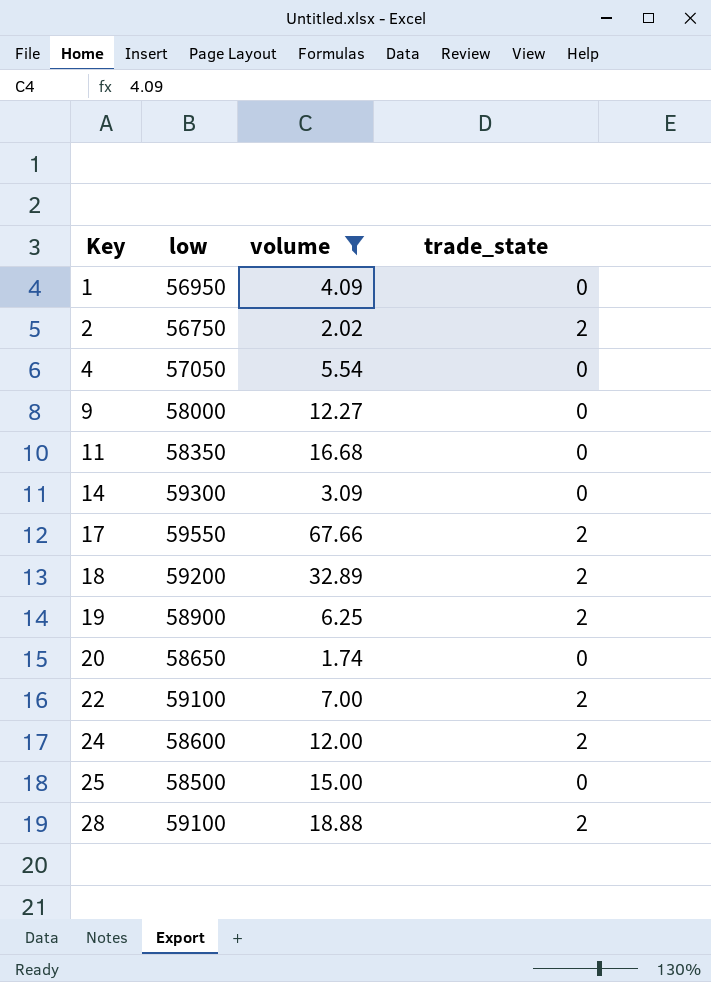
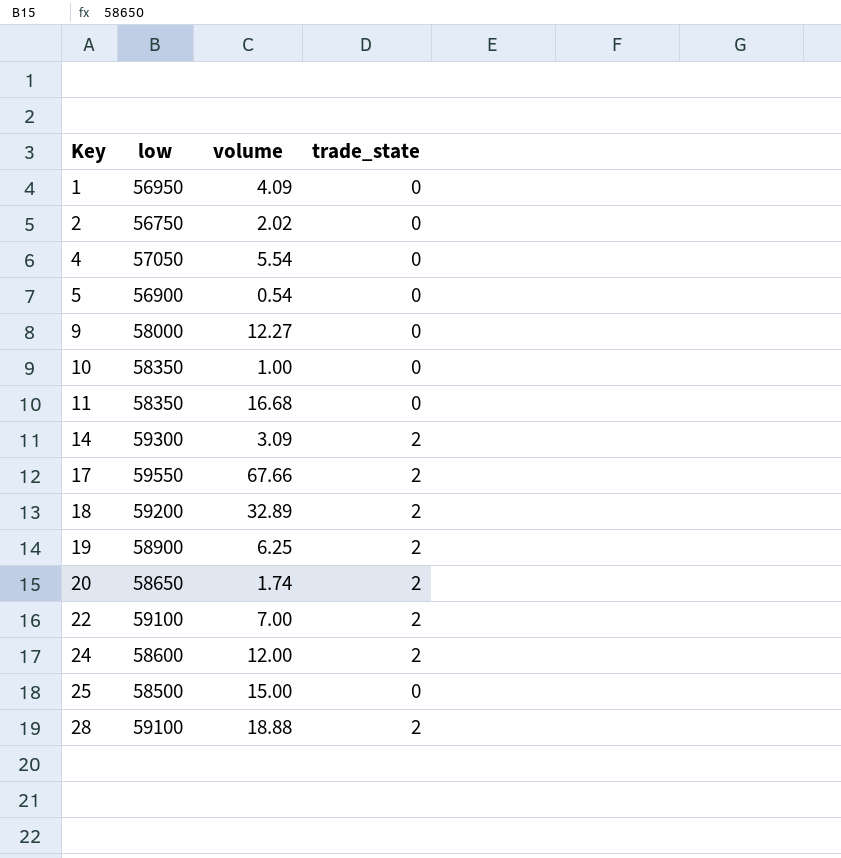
filter: volume >= 1.74 -> none
2 | trade_state: 2 -> 0
14 | trade_state: 0 -> 2
20 | trade_state: 0 -> 2

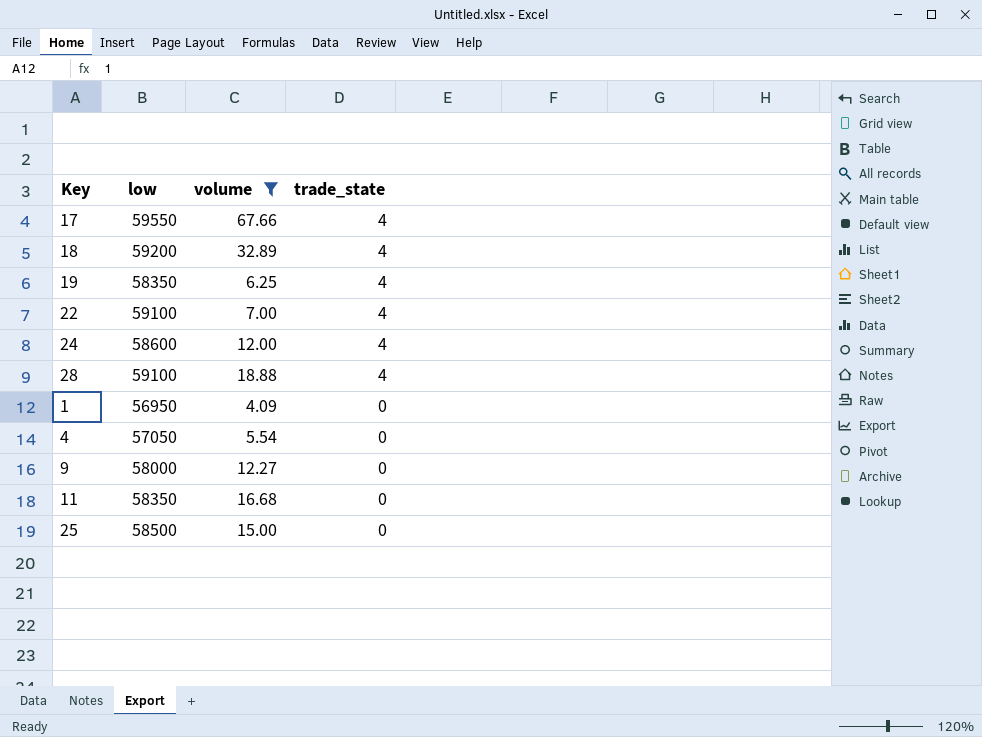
filter: none -> volume >= 4.09
row order: Key ascending -> trade_state descending
17 | trade_state: 2 -> 4
18 | trade_state: 2 -> 4
19 | low: 58900 -> 58350
19 | trade_state: 2 -> 4
22 | trade_state: 2 -> 4
24 | trade_state: 2 -> 4
28 | trade_state: 2 -> 4

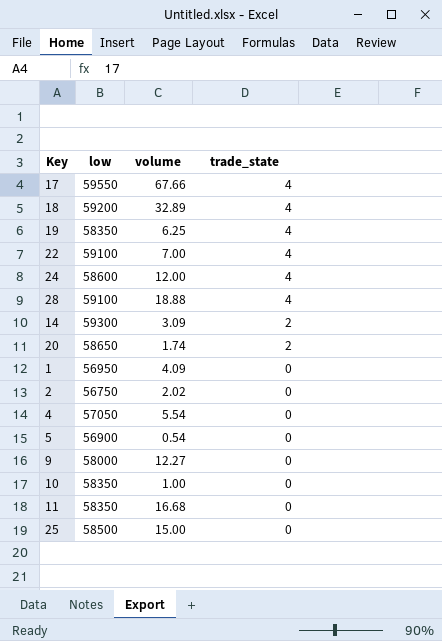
filter: volume >= 4.09 -> none

